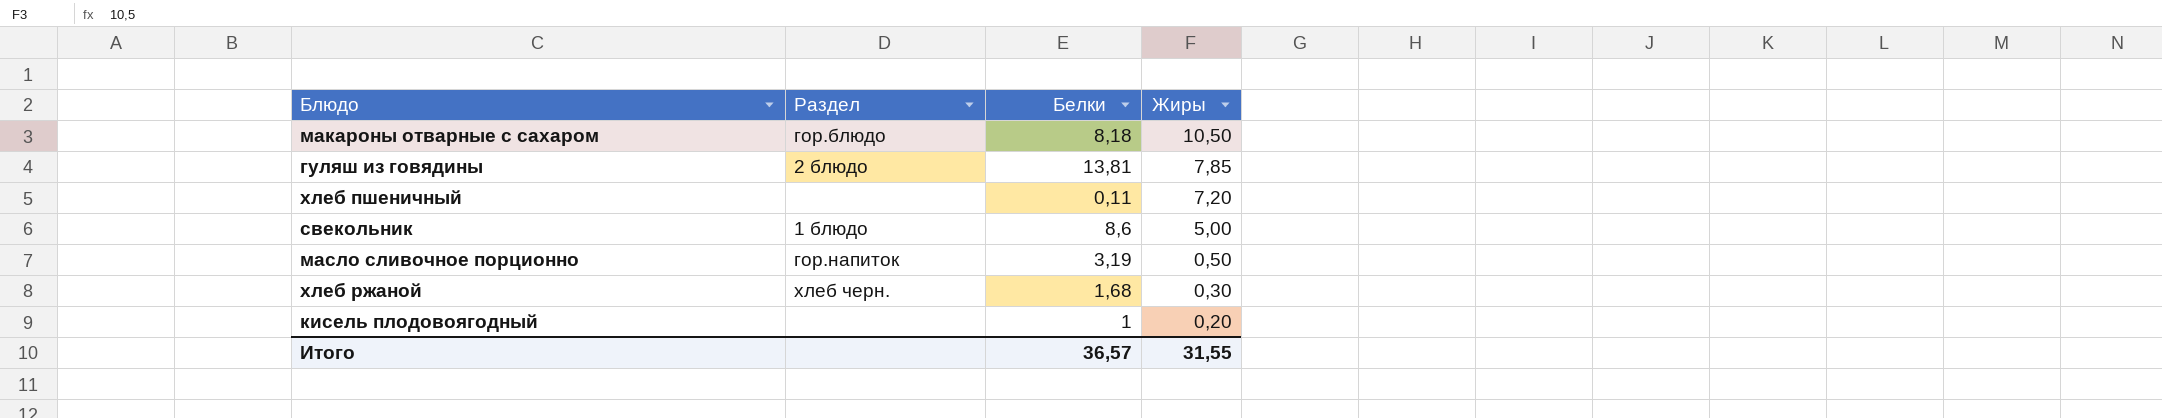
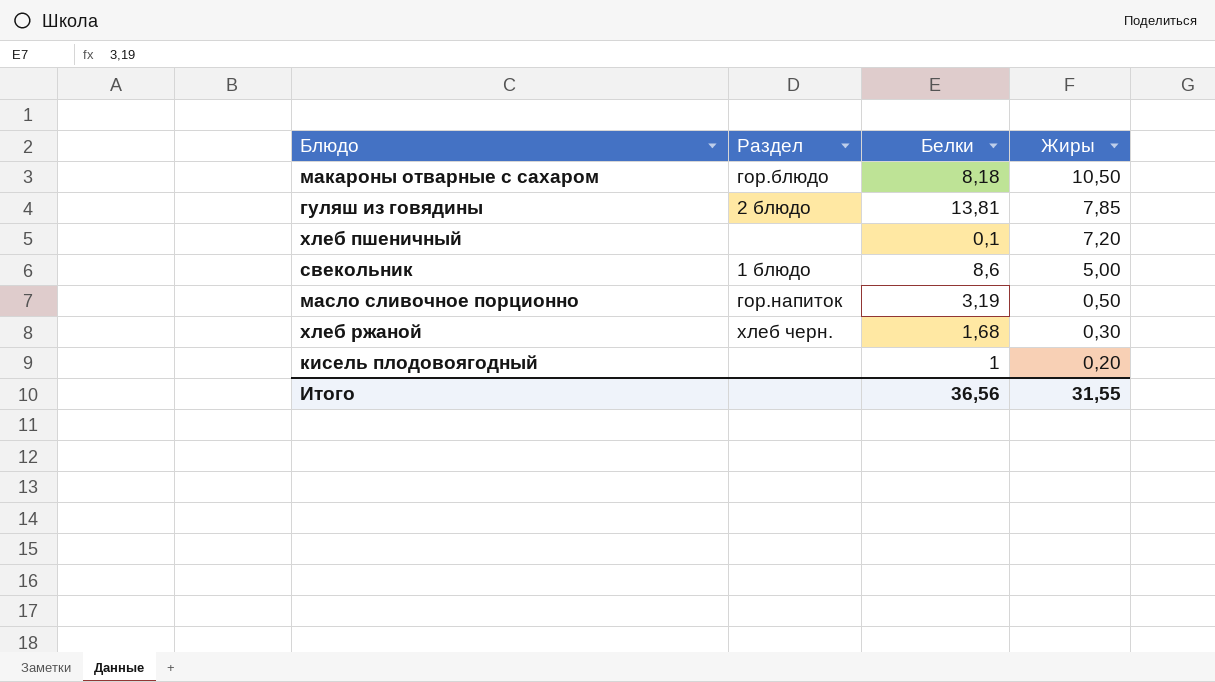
хлеб пшеничный | Белки: 0,11 -> 0,1
Итого | Белки: 36,57 -> 36,56

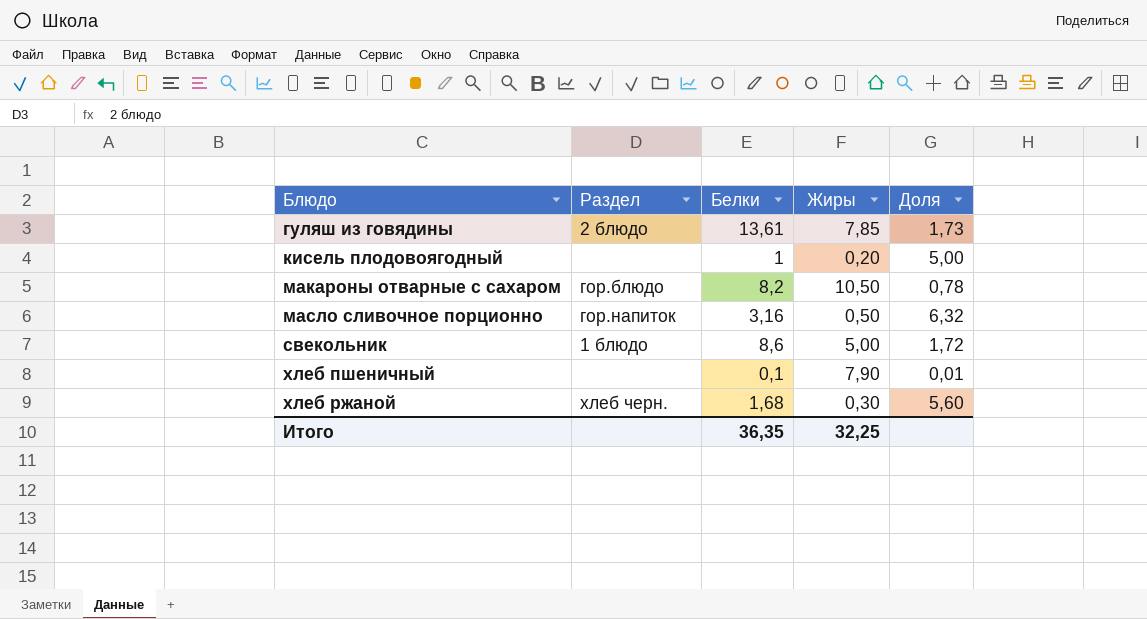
row order: Жиры descending -> Блюдо ascending
column Доля | formula: none -> [Белки] / [Жиры]
гуляш из говядины | Белки: 13,81 -> 13,61
макароны отварные с сахаром | Белки: 8,18 -> 8,2
масло сливочное порционно | Белки: 3,19 -> 3,16
хлеб пшеничный | Жиры: 7,20 -> 7,90
Итого | Белки: 36,56 -> 36,35
Итого | Жиры: 31,55 -> 32,25

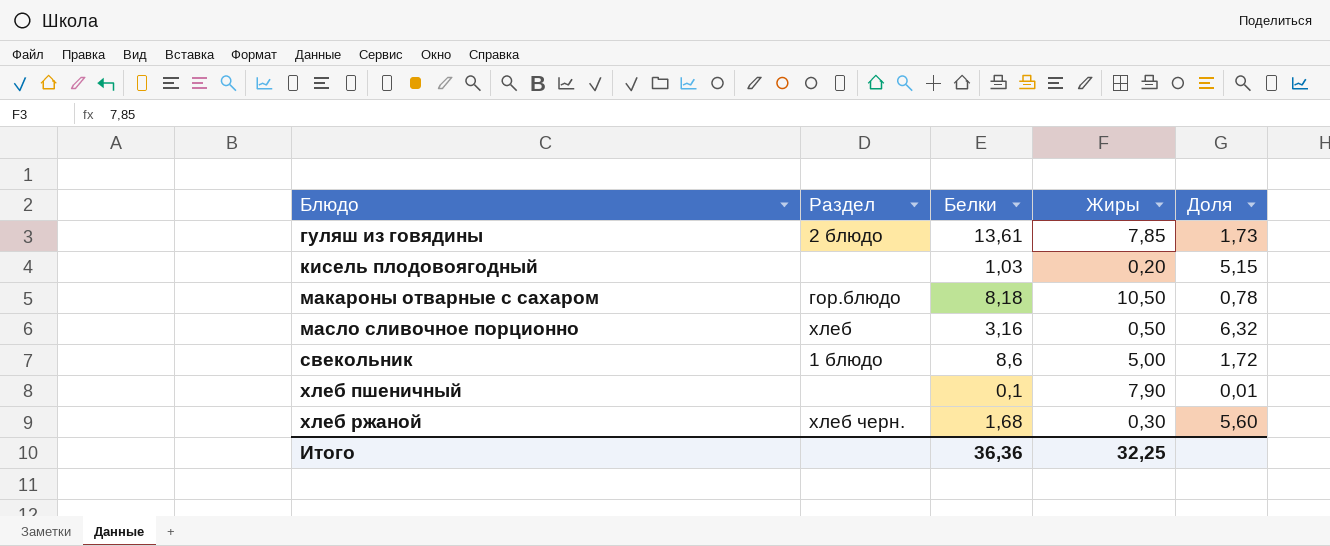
кисель плодовоягодный | Белки: 1 -> 1,03
кисель плодовоягодный | Доля: 5,00 -> 5,15
макароны отварные с сахаром | Белки: 8,2 -> 8,18
масло сливочное порционно | Раздел: гор.напиток -> хлеб
Итого | Белки: 36,35 -> 36,36

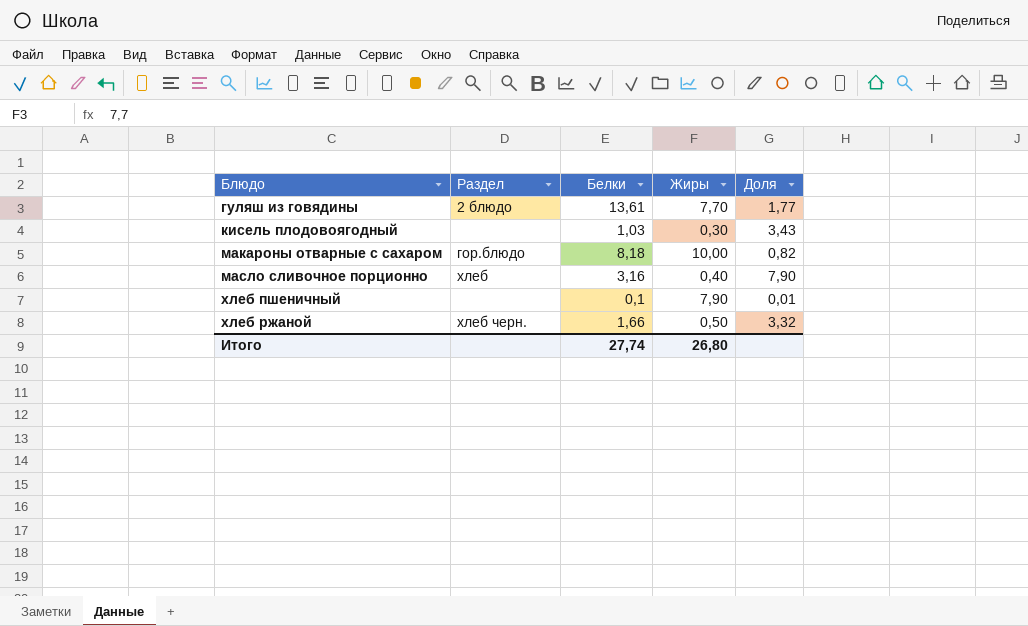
row свекольник: 1 блюдо | 8,6 | 5,00 | 1,72 -> none
гуляш из говядины | Жиры: 7,85 -> 7,70
гуляш из говядины | Доля: 1,73 -> 1,77
кисель плодовоягодный | Жиры: 0,20 -> 0,30
кисель плодовоягодный | Доля: 5,15 -> 3,43
макароны отварные с сахаром | Жиры: 10,50 -> 10,00
макароны отварные с сахаром | Доля: 0,78 -> 0,82
масло сливочное порционно | Жиры: 0,50 -> 0,40
масло сливочное порционно | Доля: 6,32 -> 7,90
хлеб ржаной | Белки: 1,68 -> 1,66
хлеб ржаной | Жиры: 0,30 -> 0,50
хлеб ржаной | Доля: 5,60 -> 3,32
Итого | Белки: 36,36 -> 27,74
Итого | Жиры: 32,25 -> 26,80

